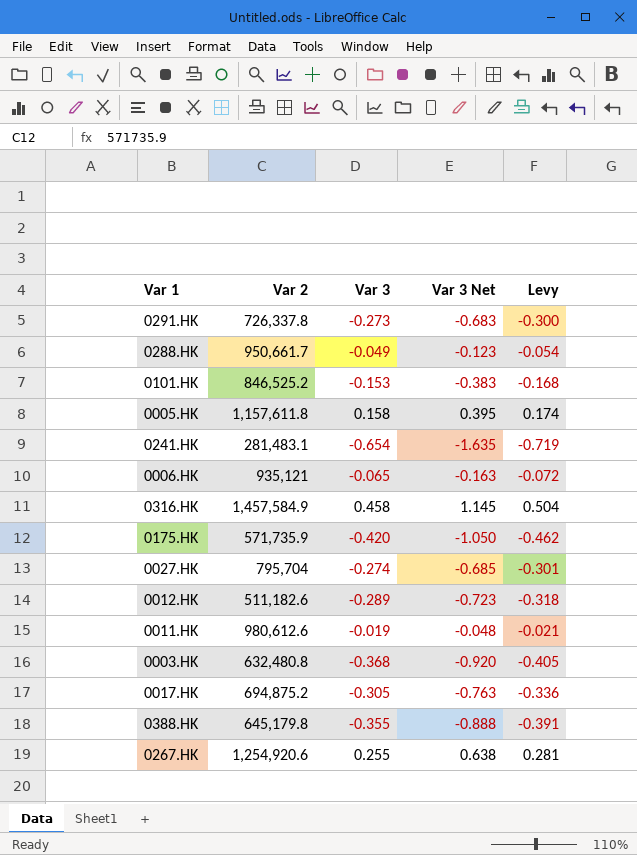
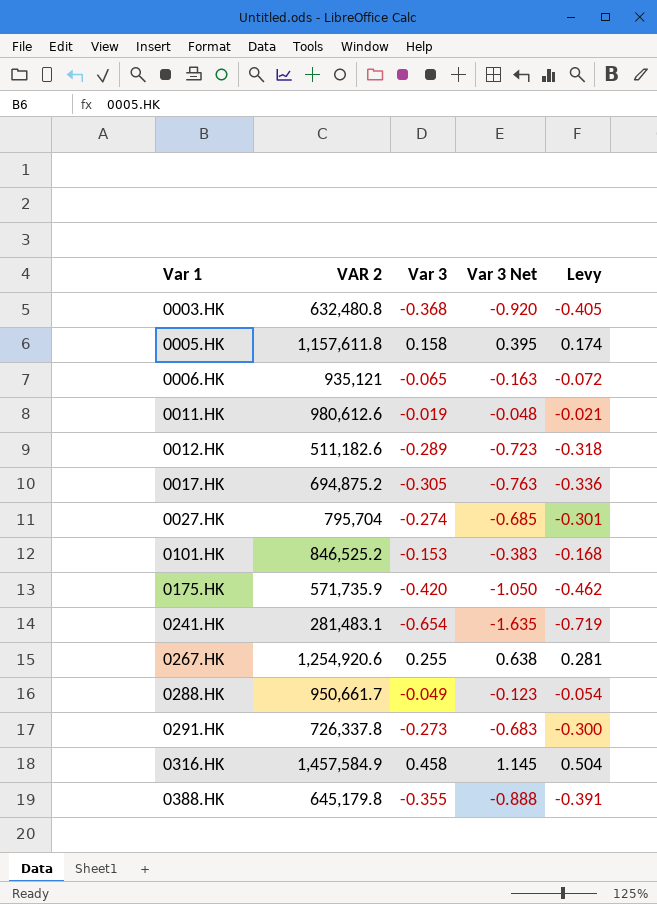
row order: none -> Var 1 ascending
column name: Var 2 -> VAR 2

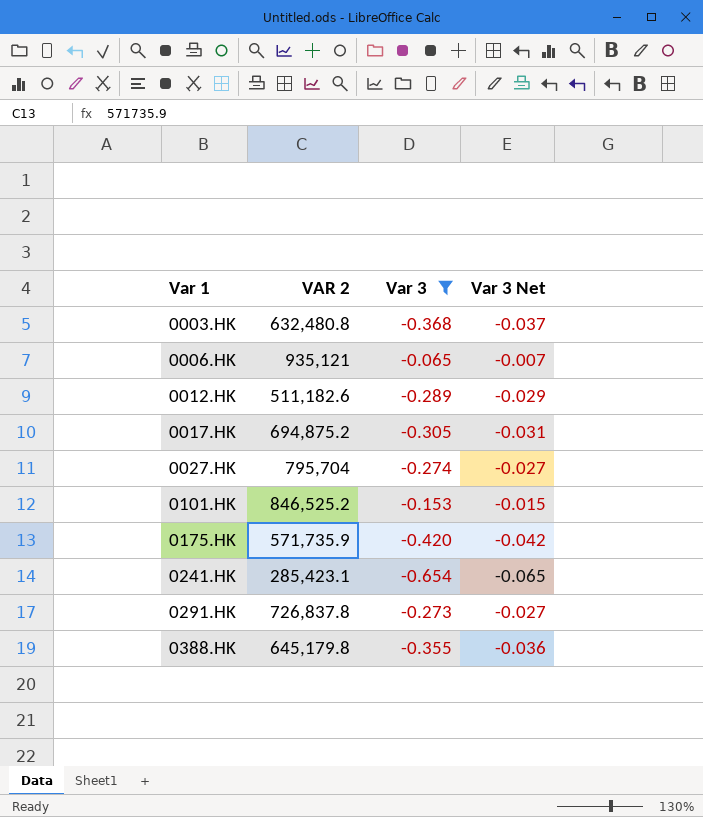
filter: none -> Var 3 <= -0.065
column Levy | formula: [Var 3] * 1.1 -> none
column Var 3 Net | formula: [Var 3] * 2.5 -> [Var 3] * 0.1
0241.HK | VAR 2: 281,483.1 -> 285,423.1
0291.HK | VAR 2: 726,337.8 -> 726,837.8

